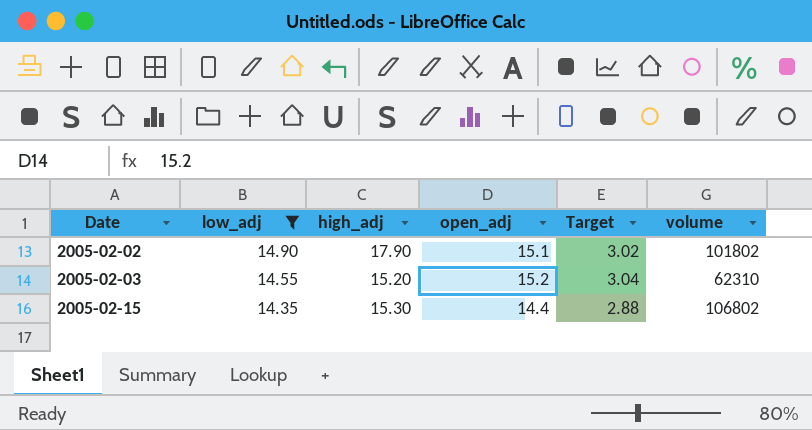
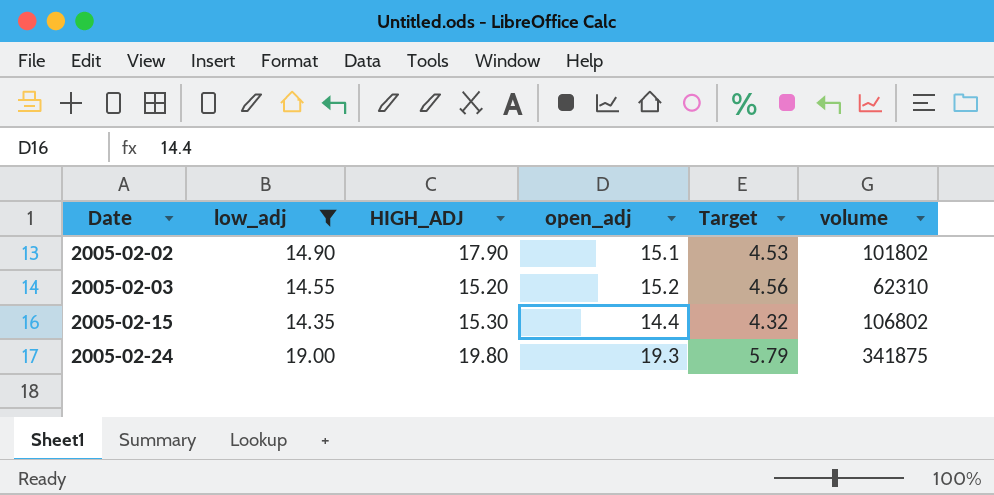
column name: high_adj -> HIGH_ADJ
column Target | formula: [open_adj] * 0.2 -> [open_adj] * 0.3
row 2005-02-24: none -> 19.00 | 19.80 | 19.3 | 5.79 | 341875

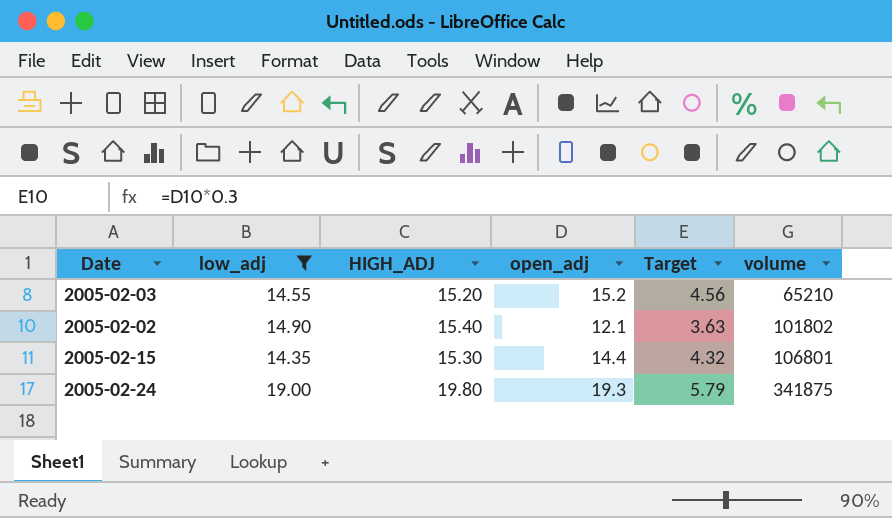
row order: Date ascending -> volume ascending
2005-02-03 | volume: 62310 -> 65210
2005-02-02 | HIGH_ADJ: 17.90 -> 15.40
2005-02-02 | open_adj: 15.1 -> 12.1
2005-02-02 | Target: 4.53 -> 3.63
2005-02-15 | volume: 106802 -> 106801

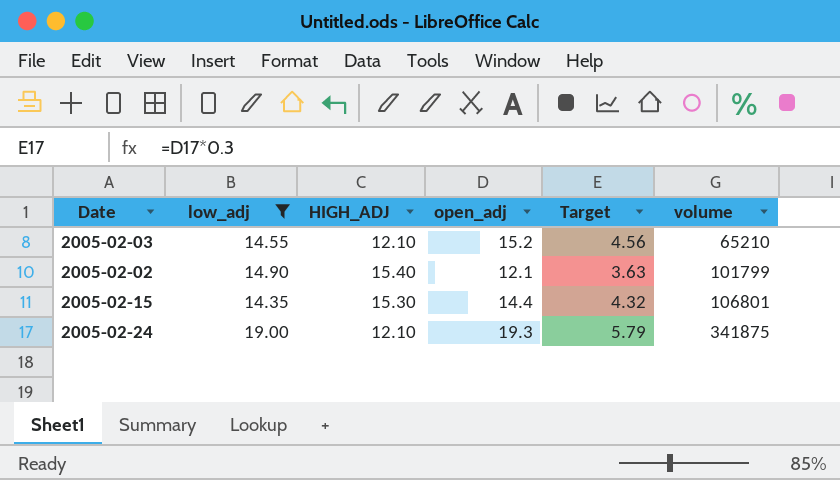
2005-02-03 | HIGH_ADJ: 15.20 -> 12.10
2005-02-02 | volume: 101802 -> 101799
2005-02-24 | HIGH_ADJ: 19.80 -> 12.10

